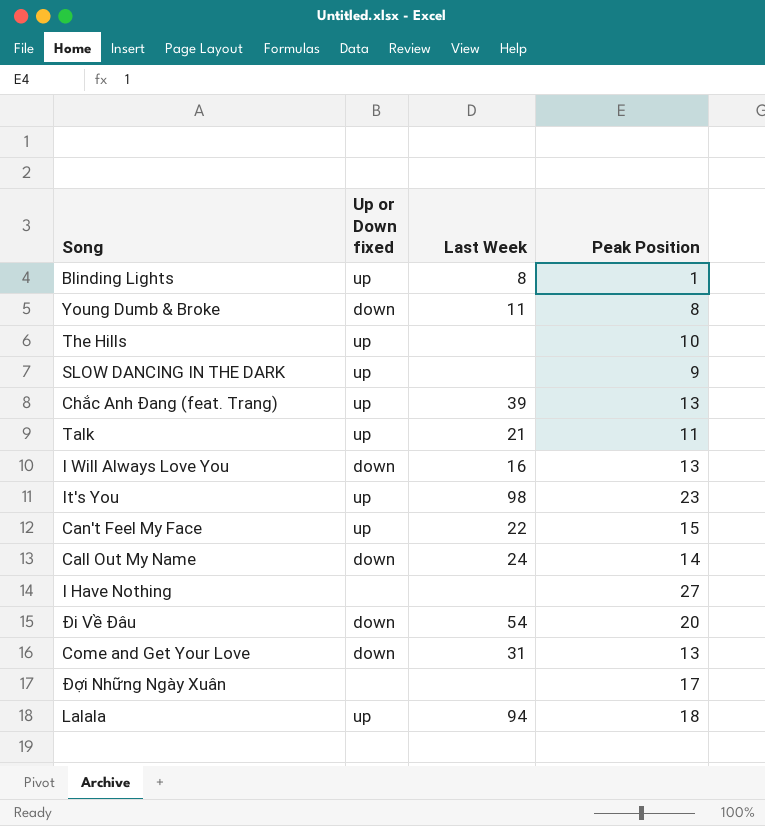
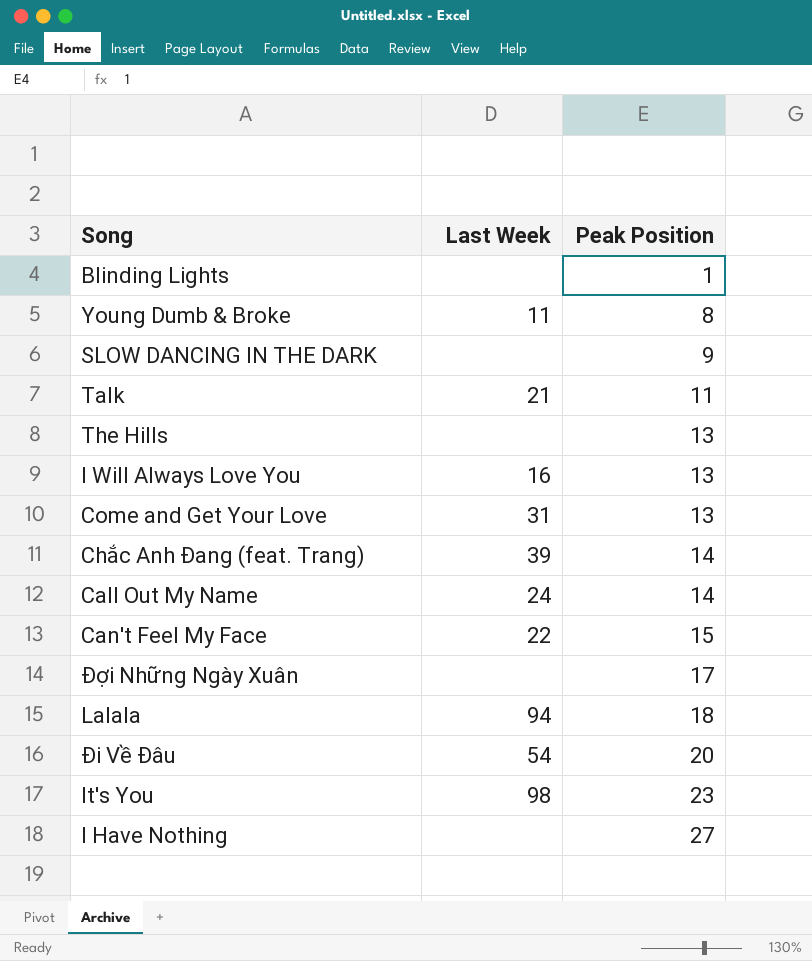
row order: none -> Peak Position ascending
column Up or Down fixed | position: 2 -> none
Blinding Lights | Last Week: 8 -> none
The Hills | Peak Position: 10 -> 13
Chắc Anh Đang (feat. Trang) | Peak Position: 13 -> 14

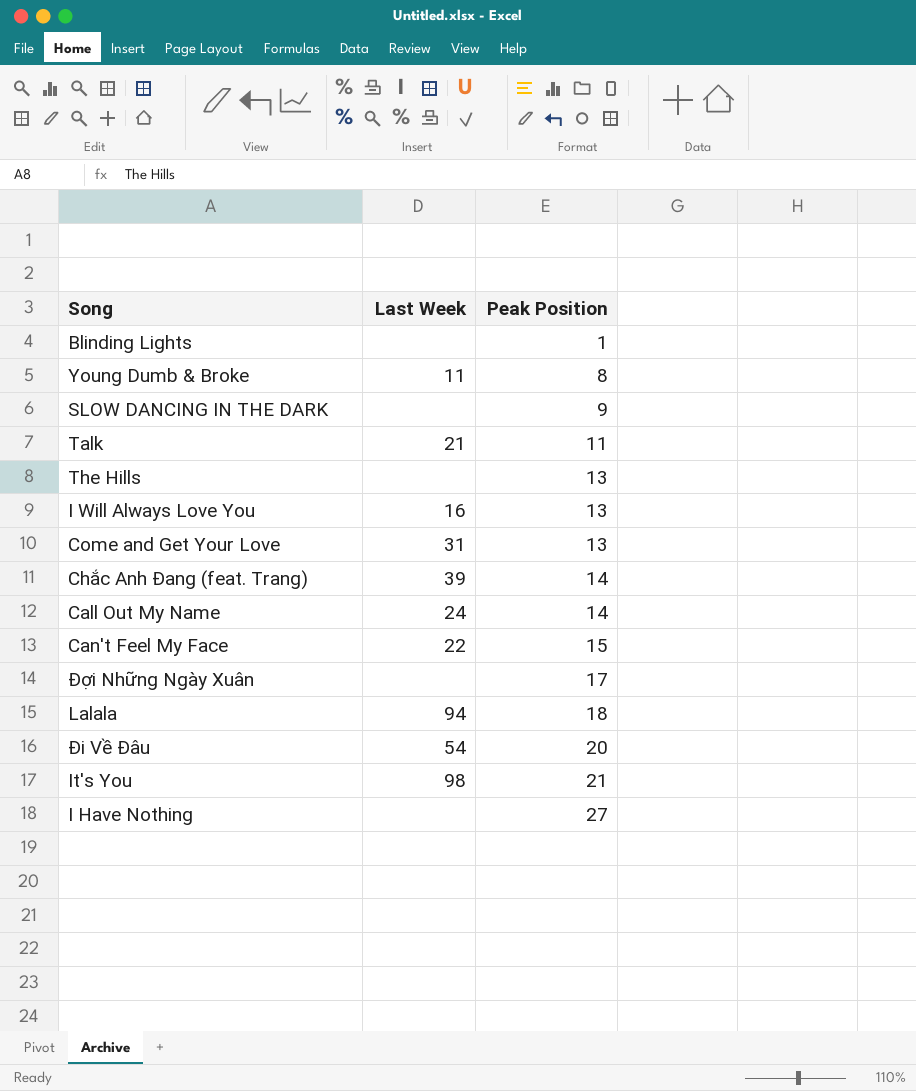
It's You | Peak Position: 23 -> 21

